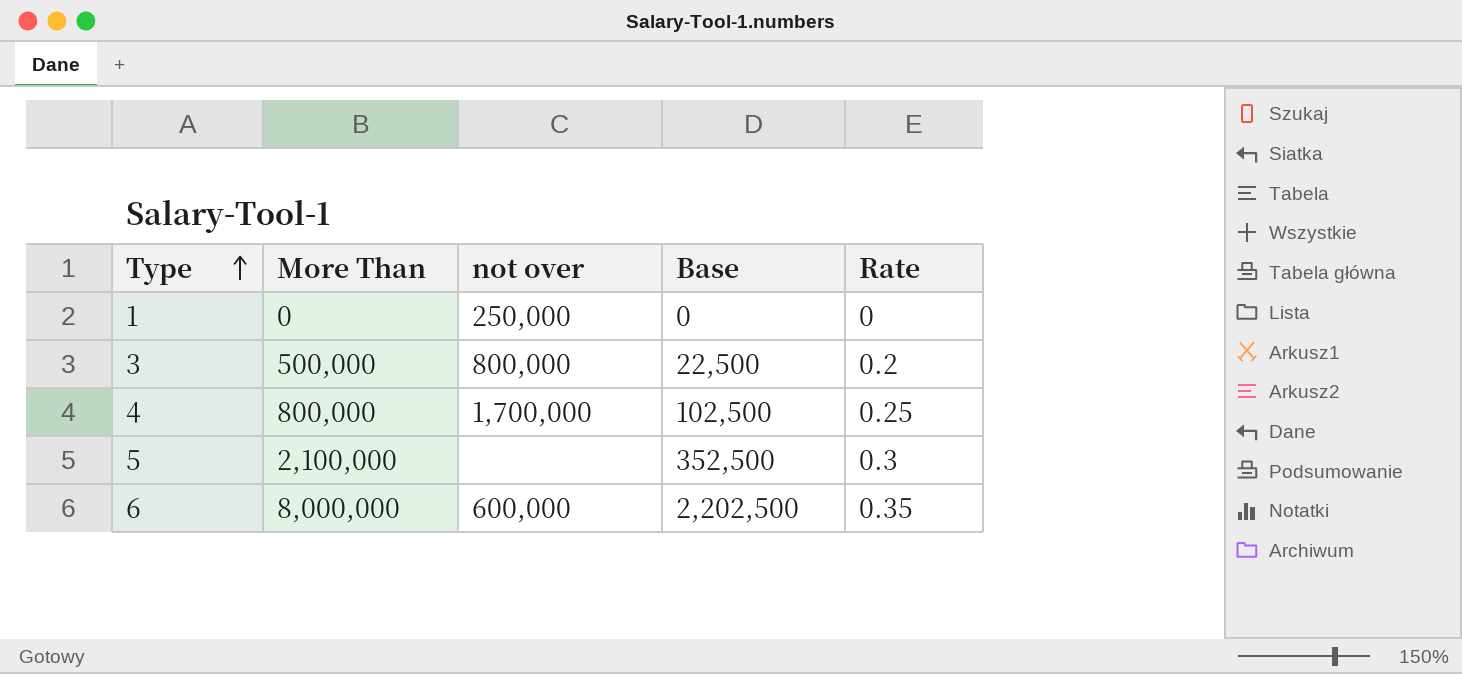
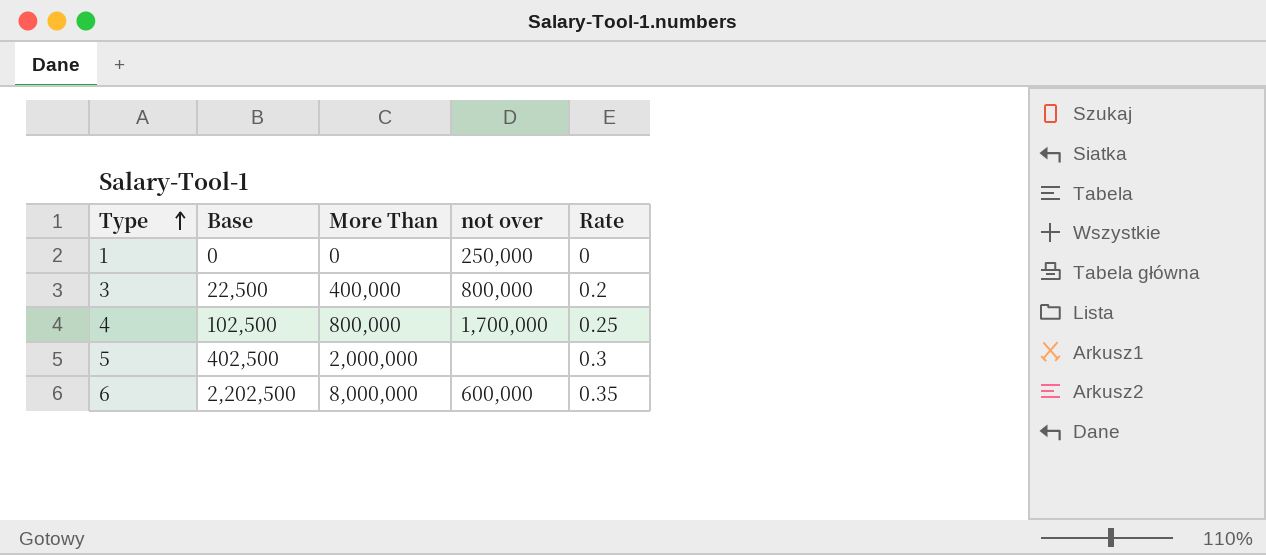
column Base | position: 4 -> 2
3 | More Than: 500,000 -> 400,000
5 | Base: 352,500 -> 402,500
5 | More Than: 2,100,000 -> 2,000,000

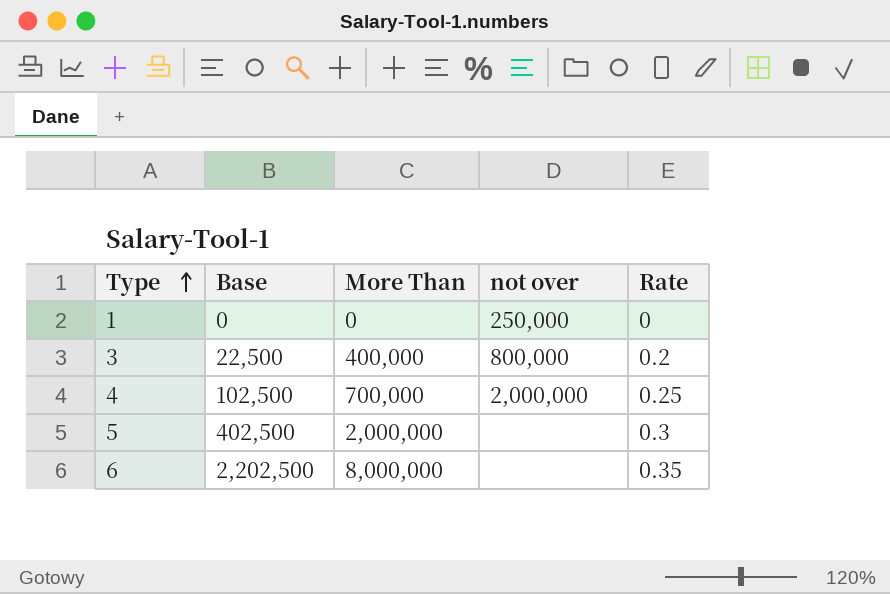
4 | More Than: 800,000 -> 700,000
4 | not over: 1,700,000 -> 2,000,000
6 | not over: 600,000 -> none

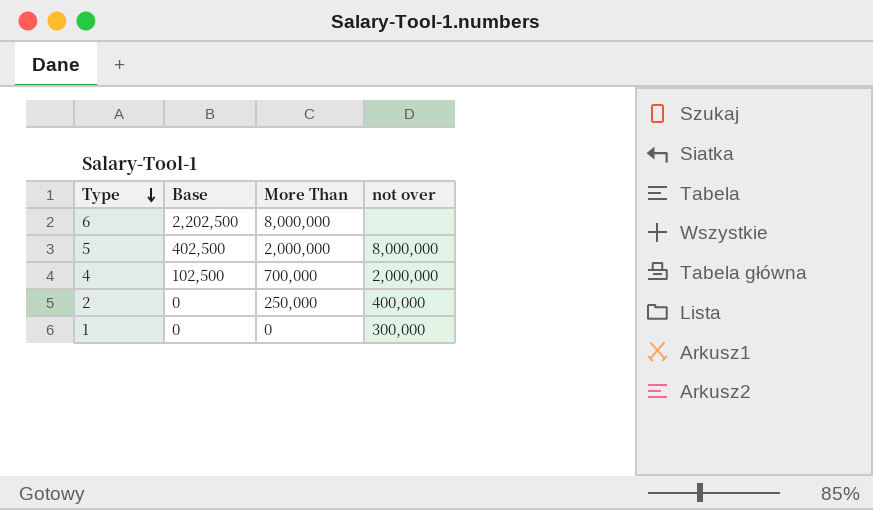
row order: Type ascending -> Type descending
column Rate | position: 5 -> none
row 3: 22,500 | 400,000 | 800,000 | 0.2 -> none
5 | not over: none -> 8,000,000
row 2: none -> 0 | 250,000 | 400,000
1 | not over: 250,000 -> 300,000

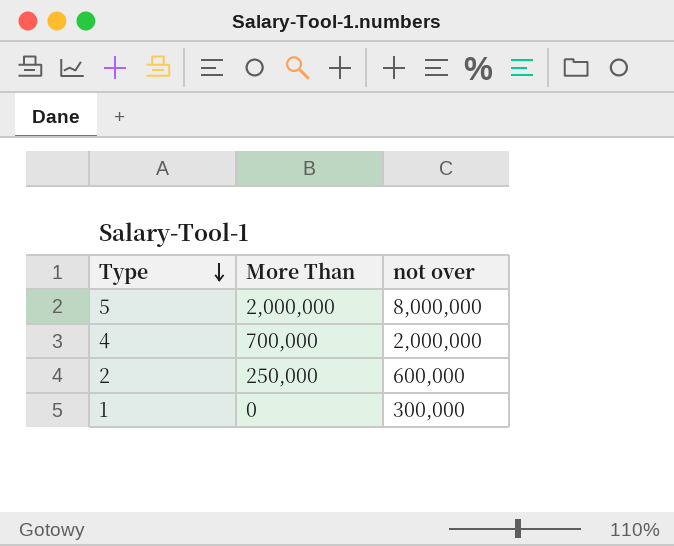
column Base | position: 2 -> none
row 6: 2,202,500 | 8,000,000 | none -> none
2 | not over: 400,000 -> 600,000

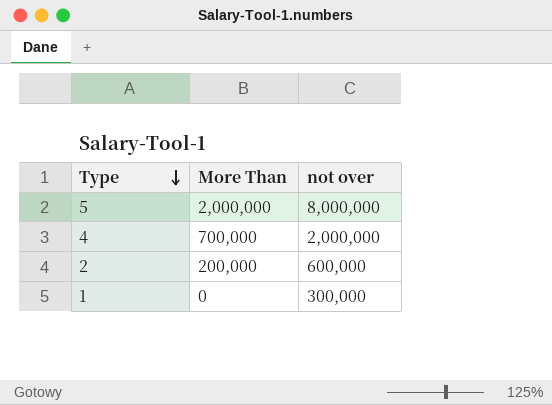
2 | More Than: 250,000 -> 200,000

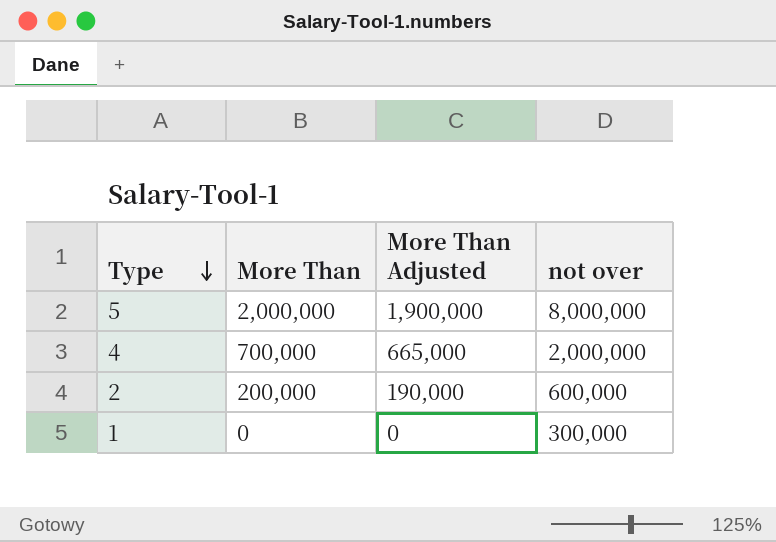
column More Than Adjusted | formula: none -> [More Than] * 0.95

